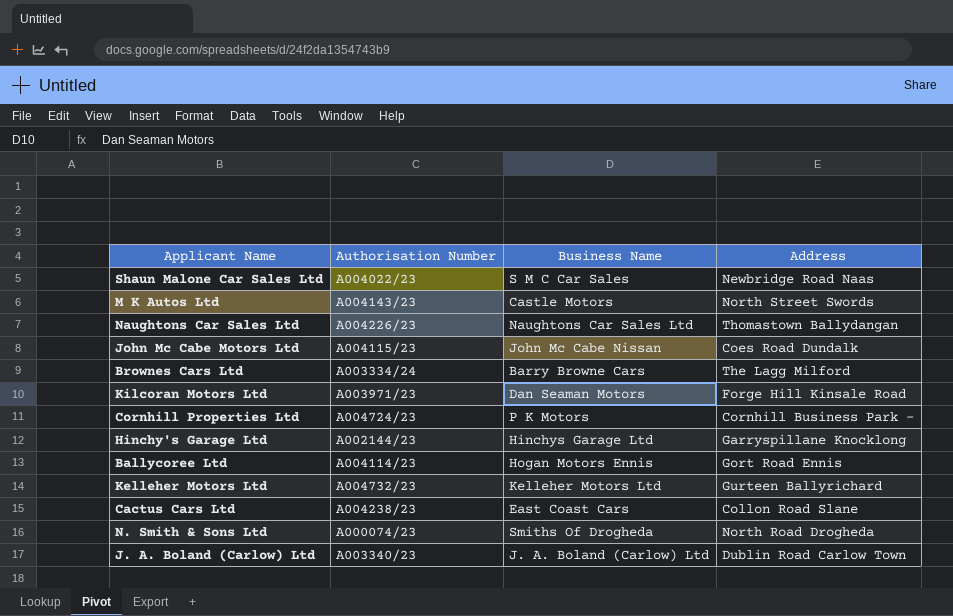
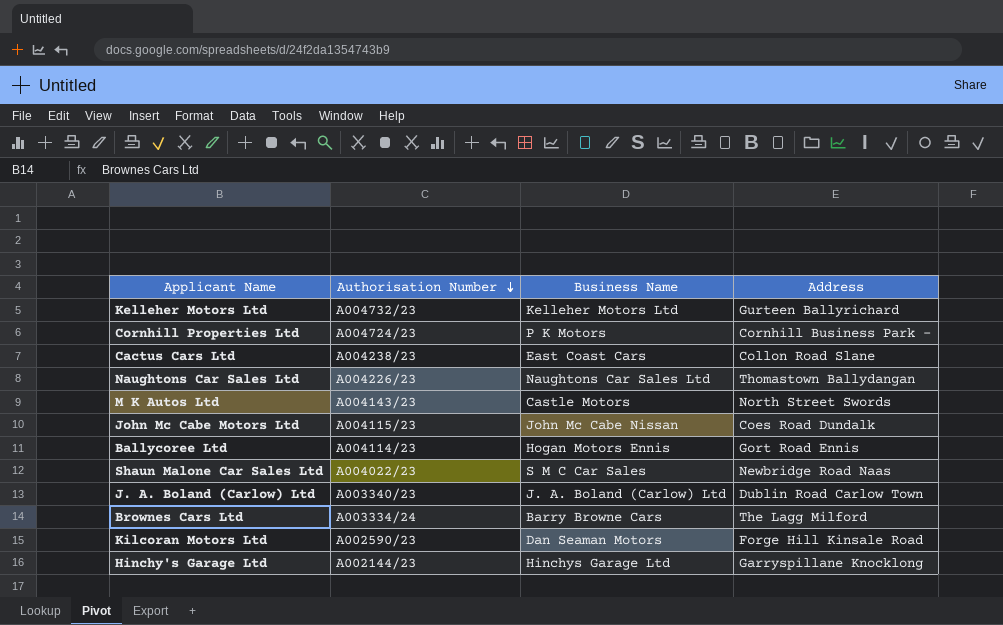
row order: none -> Authorisation Number descending
row N. Smith & Sons Ltd: A000074/23 | Smiths Of Drogheda | North Road Drogheda -> none
Kilcoran Motors Ltd | Authorisation Number: A003971/23 -> A002590/23

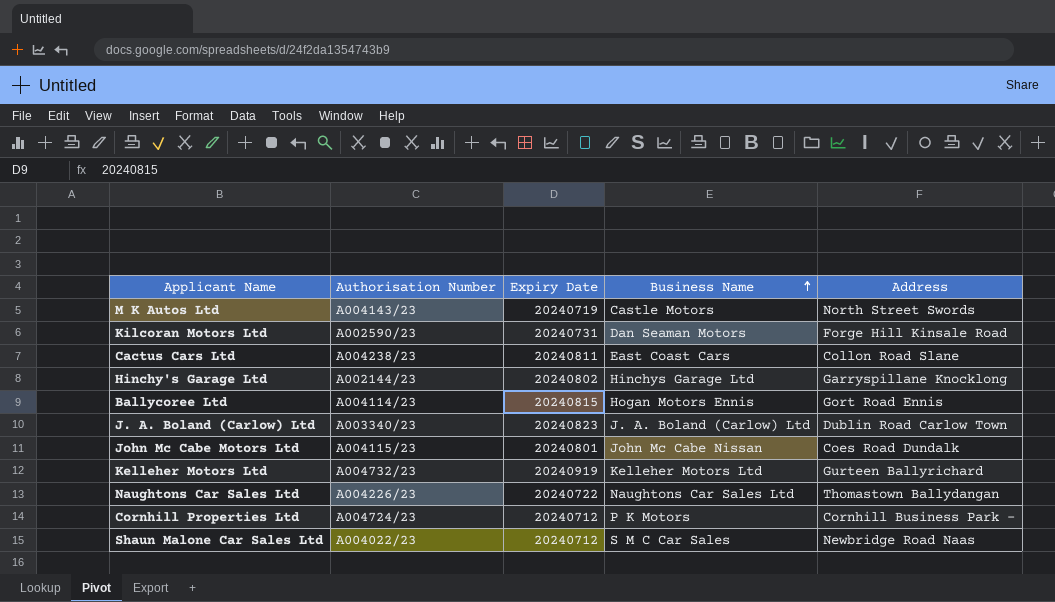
row order: Authorisation Number descending -> Business Name ascending
column Expiry Date | position: none -> 3
row Brownes Cars Ltd: A003334/24 | Barry Browne Cars | The Lagg Milford -> none

